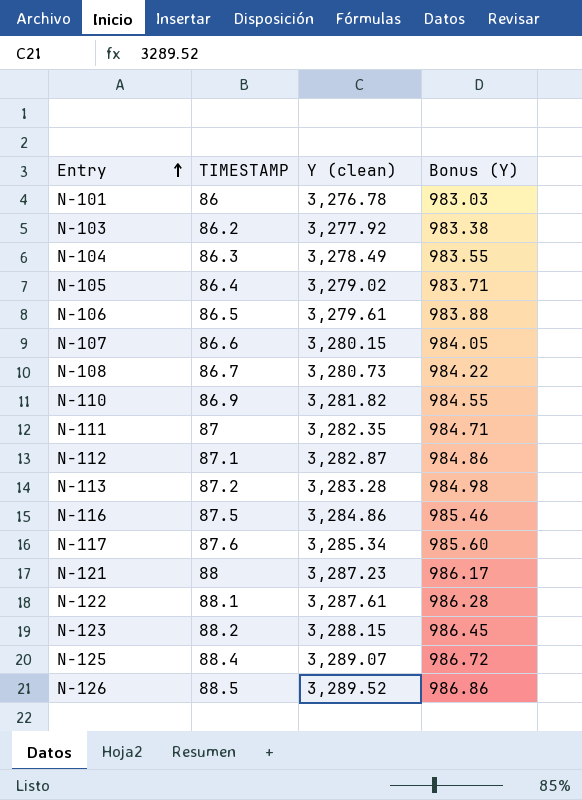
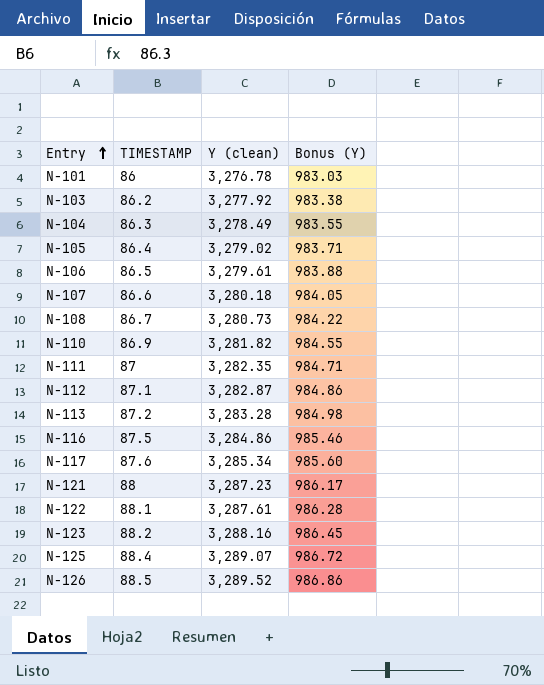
N-107 | Y (clean): 3,280.15 -> 3,280.18
N-123 | Y (clean): 3,288.15 -> 3,288.16

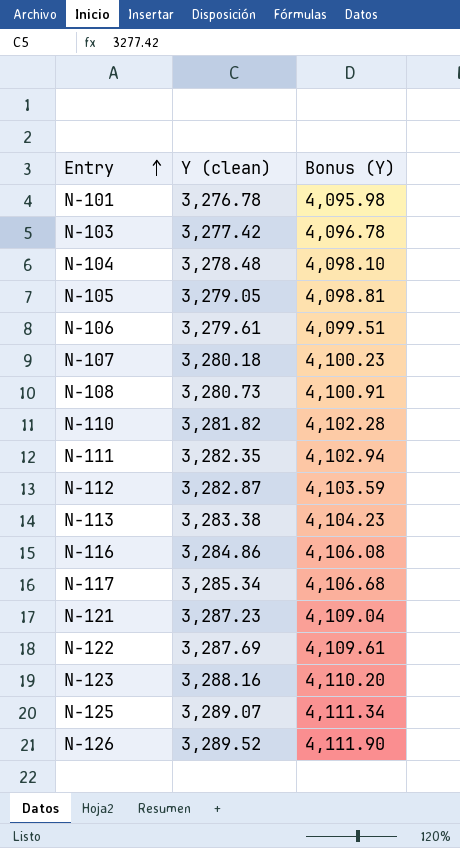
column TIMESTAMP | position: 2 -> none
column Bonus (Y) | formula: [Y (clean)] * 0.3 -> [Y (clean)] * 1.25
N-103 | Y (clean): 3,277.92 -> 3,277.42
N-104 | Y (clean): 3,278.49 -> 3,278.48
N-105 | Y (clean): 3,279.02 -> 3,279.05
N-113 | Y (clean): 3,283.28 -> 3,283.38
N-122 | Y (clean): 3,287.61 -> 3,287.69

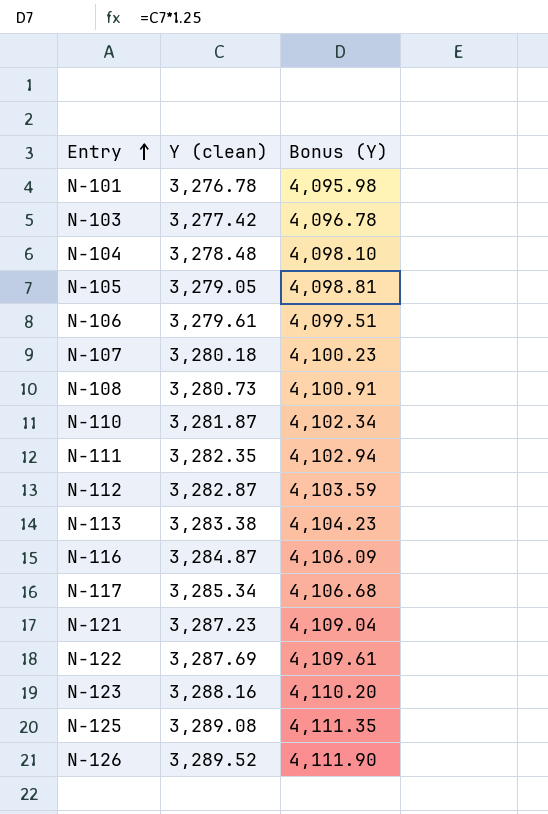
N-110 | Y (clean): 3,281.82 -> 3,281.87
N-110 | Bonus (Y): 4,102.28 -> 4,102.34
N-116 | Y (clean): 3,284.86 -> 3,284.87
N-116 | Bonus (Y): 4,106.08 -> 4,106.09
N-125 | Y (clean): 3,289.07 -> 3,289.08
N-125 | Bonus (Y): 4,111.34 -> 4,111.35

